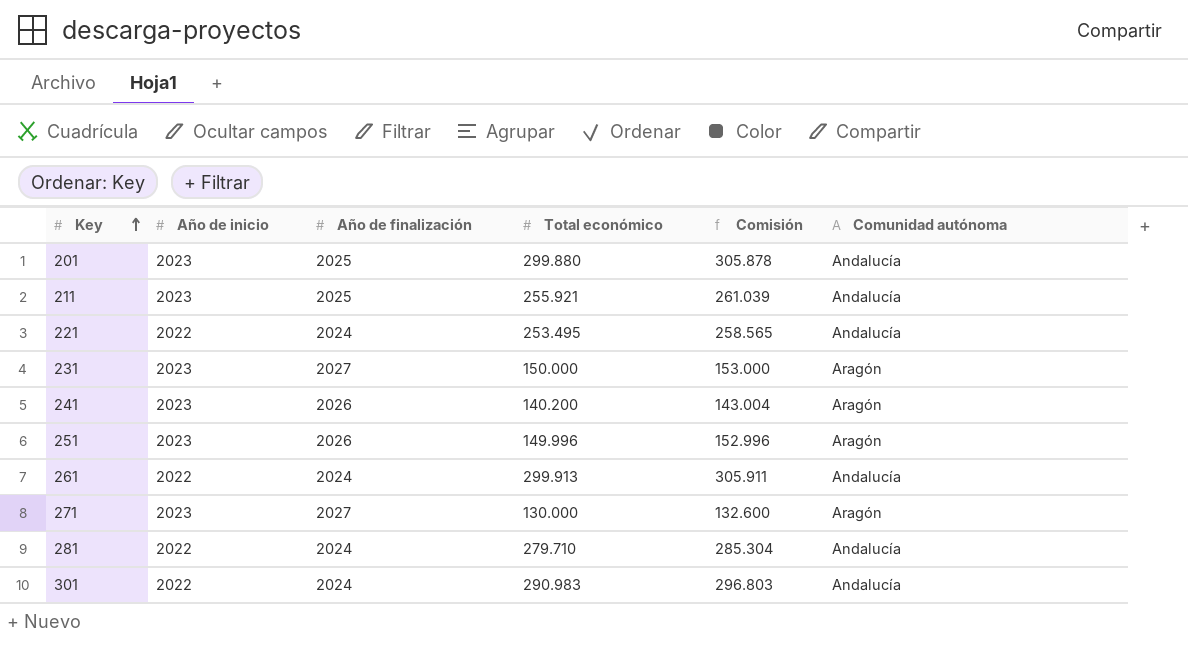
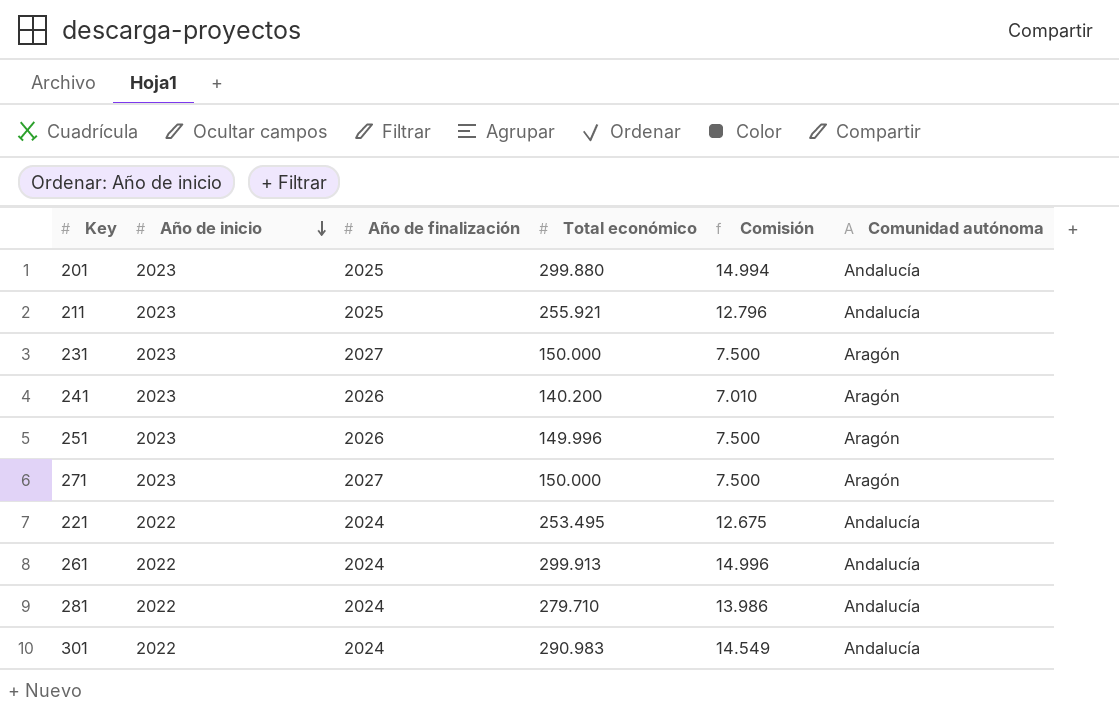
row order: Key ascending -> Año de inicio descending
column Comisión | formula: [Total económico] * 1,02 -> [Total económico] * 0,05
271 | Total económico: 130.000 -> 150.000

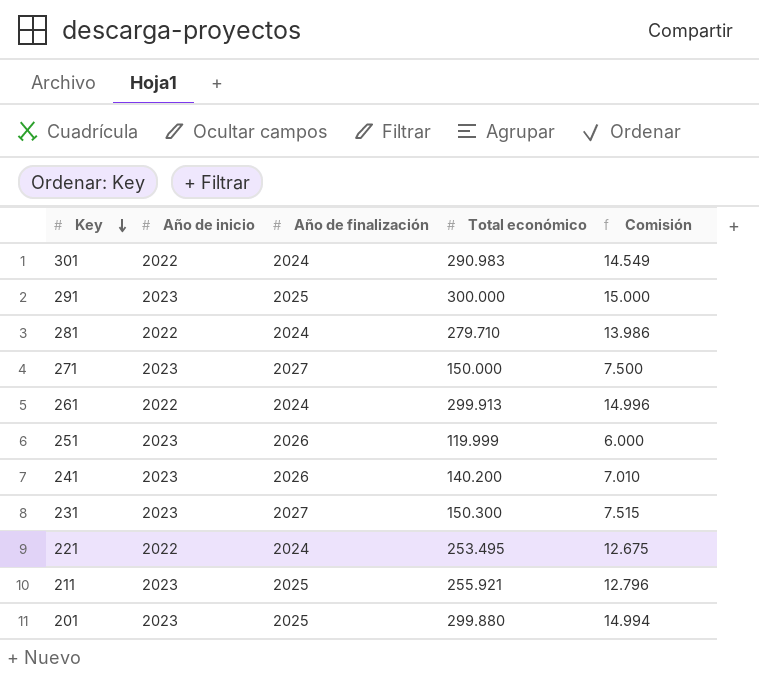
row order: Año de inicio descending -> Key descending
column Comunidad autónoma | position: 6 -> none
row 291: none -> 2023 | 2025 | 300.000 | 15.000
251 | Total económico: 149.996 -> 119.999
251 | Comisión: 7.500 -> 6.000
231 | Total económico: 150.000 -> 150.300
231 | Comisión: 7.500 -> 7.515

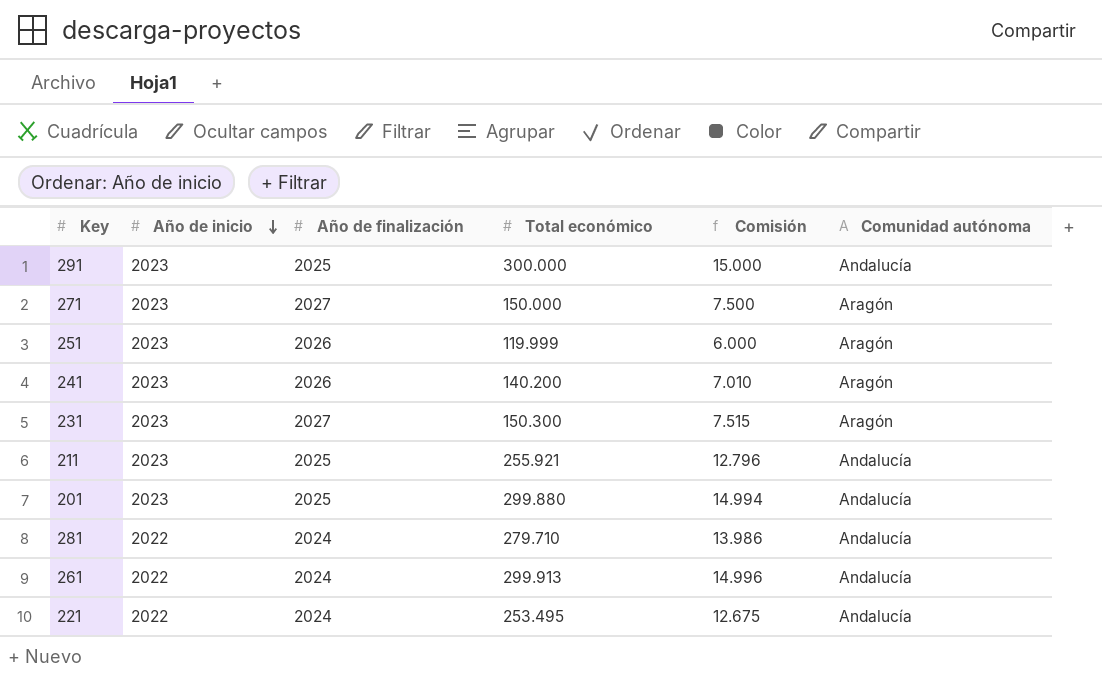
row order: Key descending -> Año de inicio descending
column Comunidad autónoma | position: none -> 6
row 301: 2022 | 2024 | 290.983 | 14.549 -> none

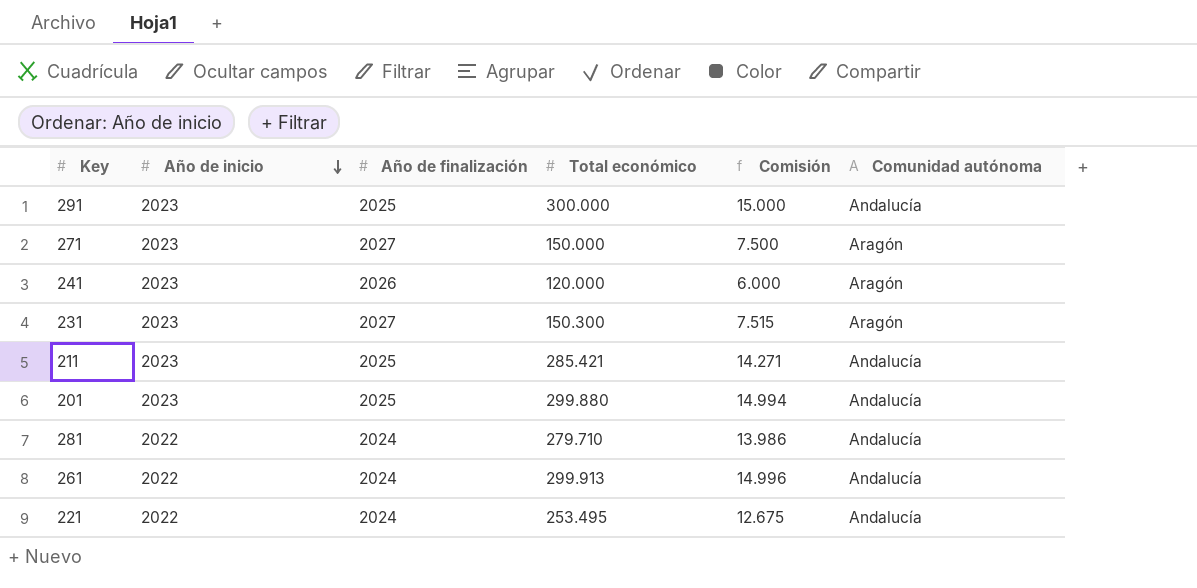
row 251: 2023 | 2026 | 119.999 | 6.000 | Aragón -> none
241 | Total económico: 140.200 -> 120.000
241 | Comisión: 7.010 -> 6.000
211 | Total económico: 255.921 -> 285.421
211 | Comisión: 12.796 -> 14.271

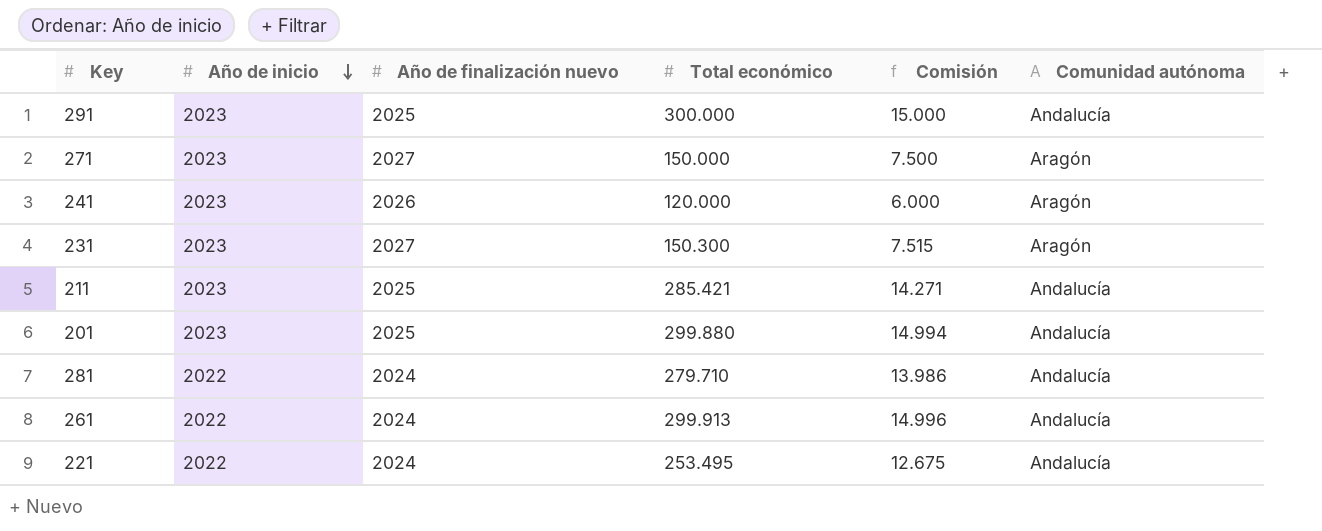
column name: Año de finalización -> Año de finalización nuevo

